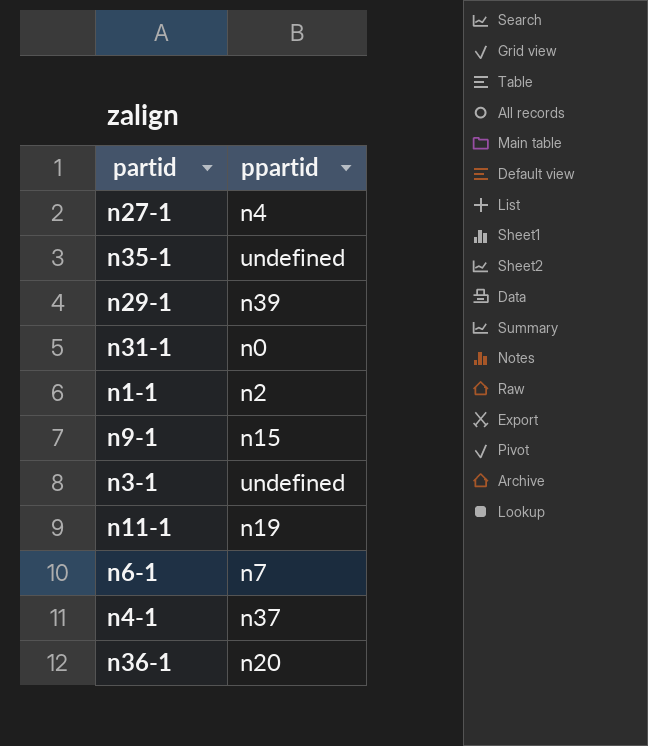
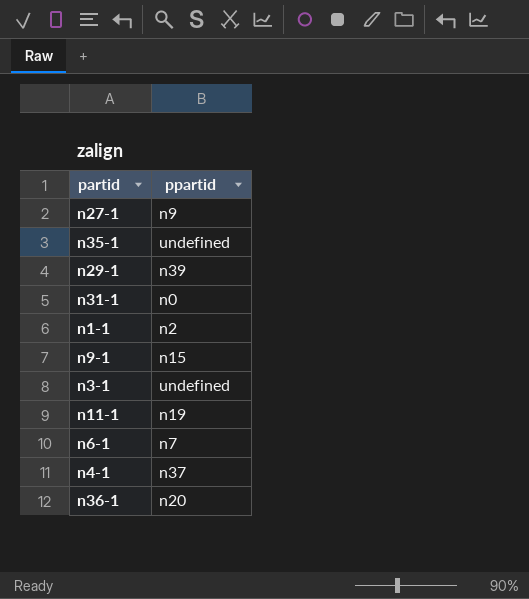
n27-1 | ppartid: n4 -> n9

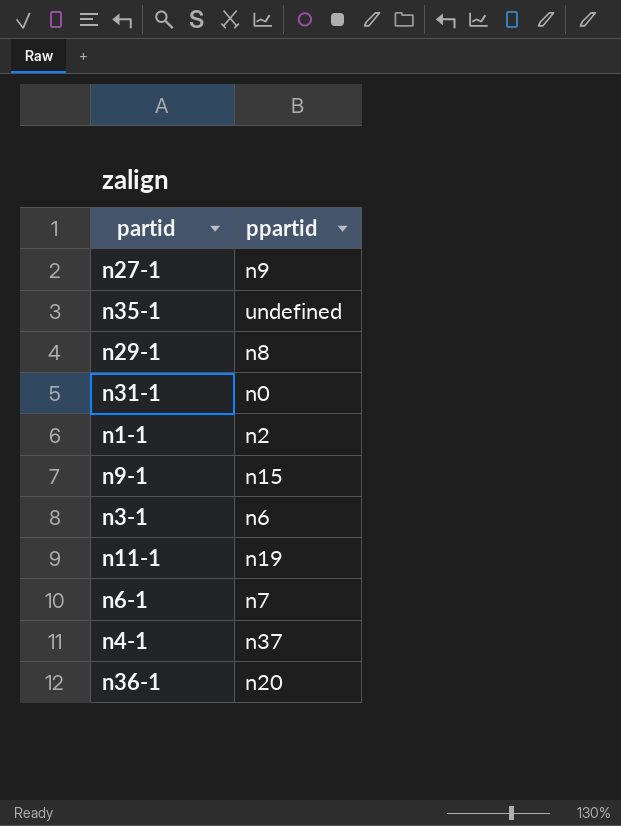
n29-1 | ppartid: n39 -> n8
n3-1 | ppartid: undefined -> n6

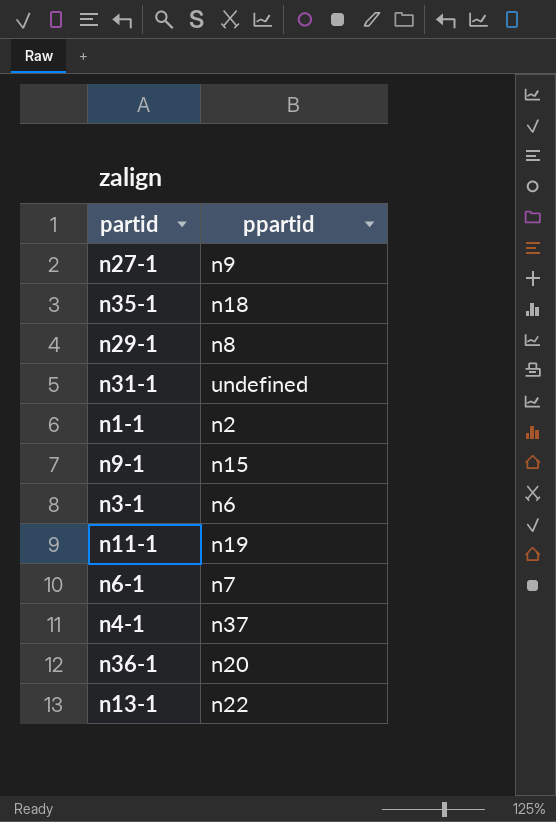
n35-1 | ppartid: undefined -> n18
n31-1 | ppartid: n0 -> undefined
row n13-1: none -> n22

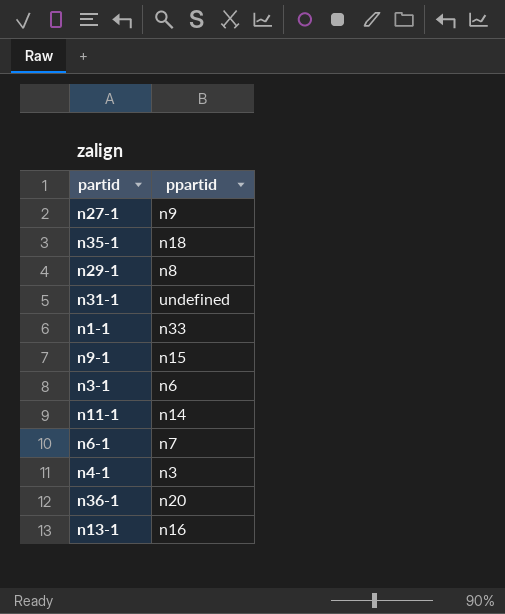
n1-1 | ppartid: n2 -> n33
n11-1 | ppartid: n19 -> n14
n4-1 | ppartid: n37 -> n3
n13-1 | ppartid: n22 -> n16

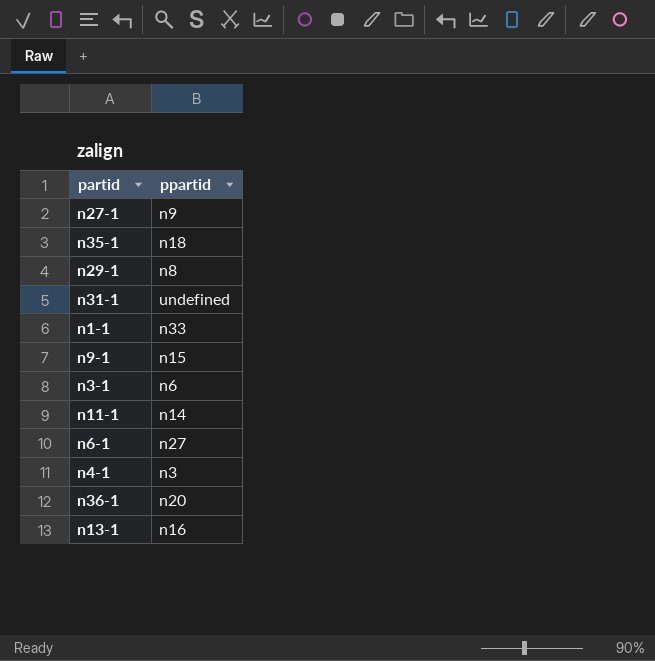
n6-1 | ppartid: n7 -> n27

